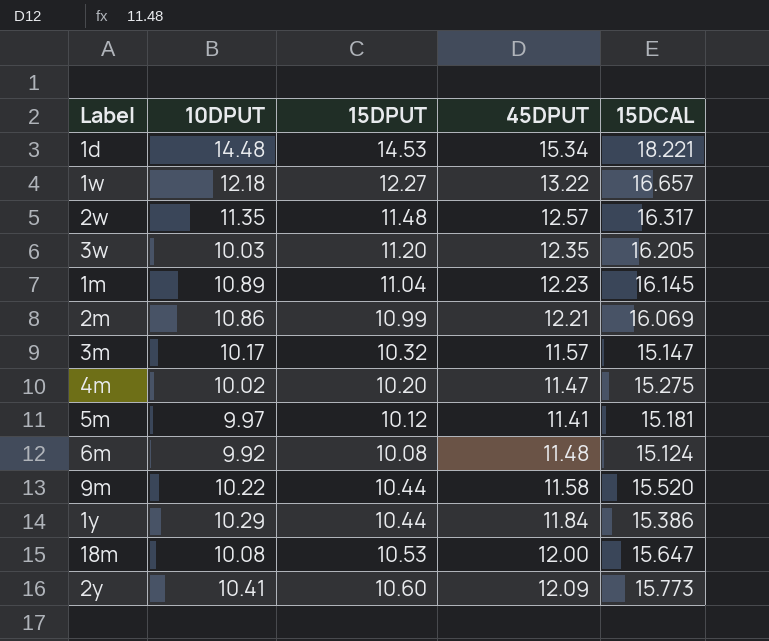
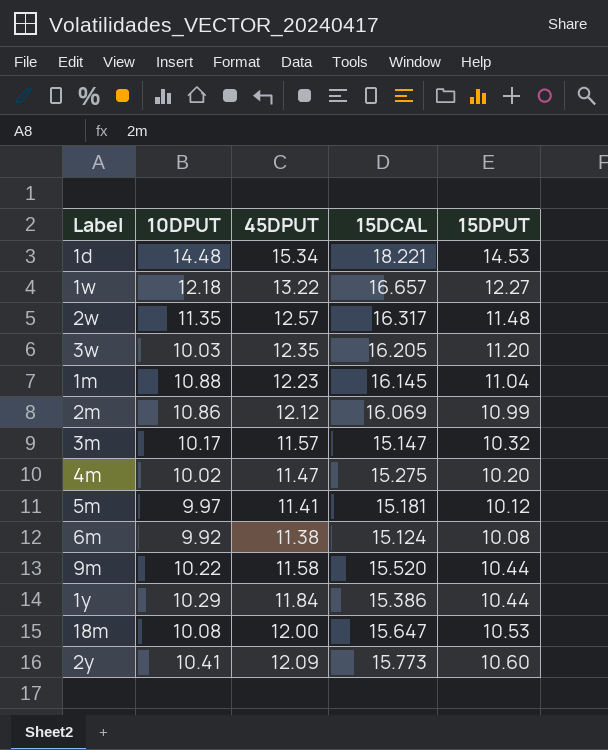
column 15DPUT | position: 3 -> 5
1m | 10DPUT: 10.89 -> 10.88
2m | 45DPUT: 12.21 -> 12.12
6m | 45DPUT: 11.48 -> 11.38

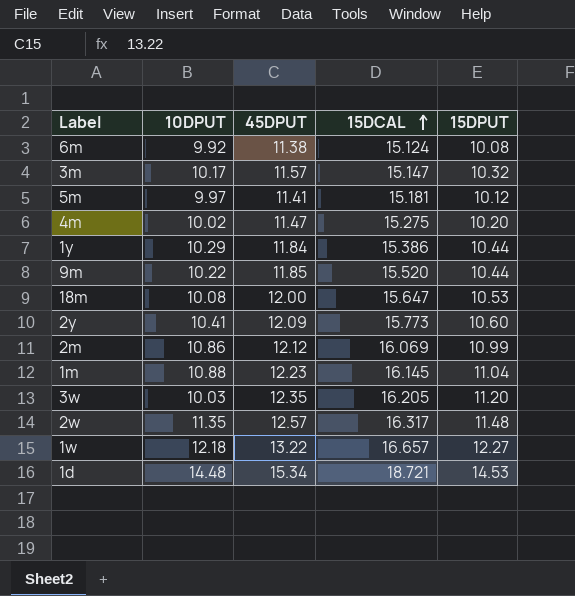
row order: none -> 15DCAL ascending
9m | 45DPUT: 11.58 -> 11.85
1d | 15DCAL: 18.221 -> 18.721

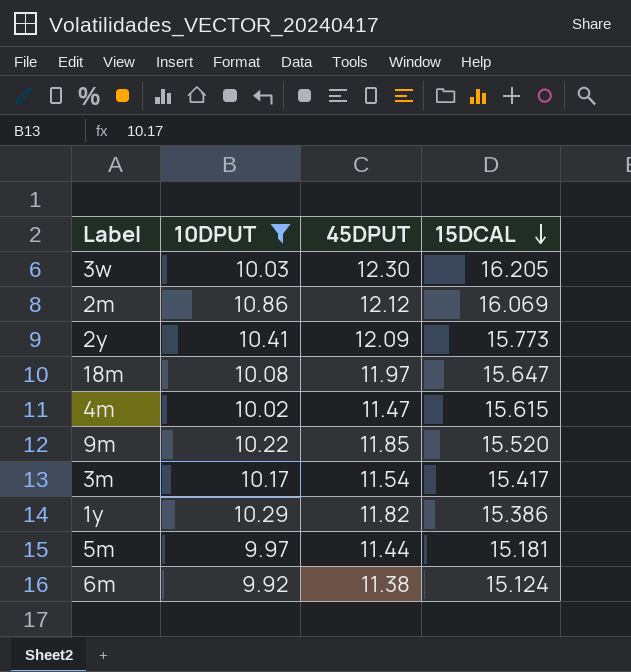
filter: none -> 10DPUT <= 10.86
row order: 15DCAL ascending -> 15DCAL descending
column 15DPUT | position: 5 -> none
3w | 45DPUT: 12.35 -> 12.30
18m | 45DPUT: 12.00 -> 11.97
4m | 15DCAL: 15.275 -> 15.615
3m | 45DPUT: 11.57 -> 11.54
3m | 15DCAL: 15.147 -> 15.417
1y | 45DPUT: 11.84 -> 11.82
5m | 45DPUT: 11.41 -> 11.44

